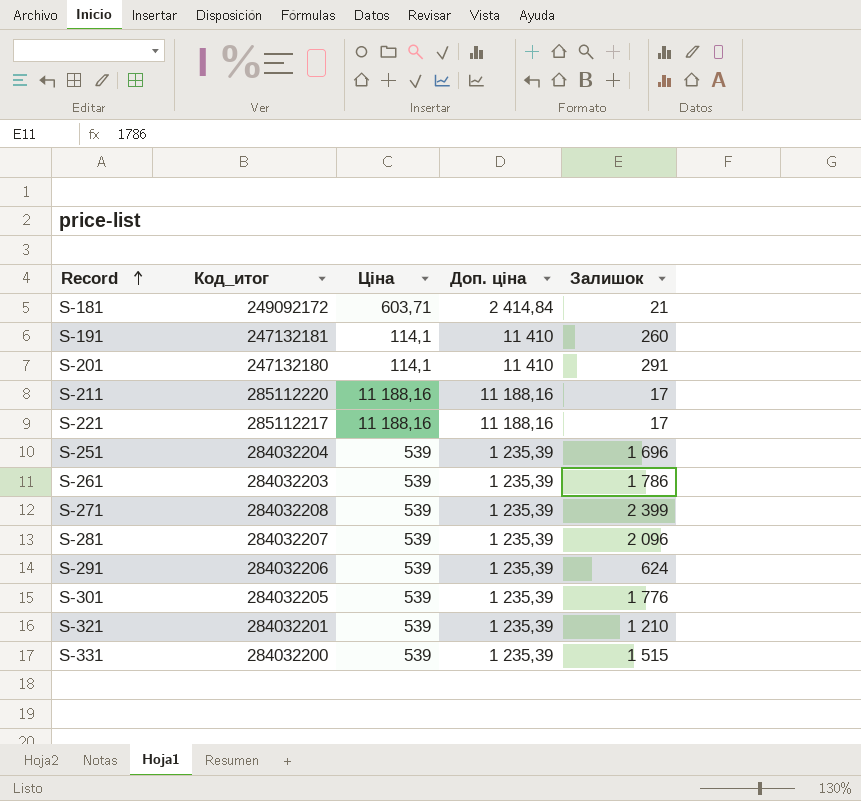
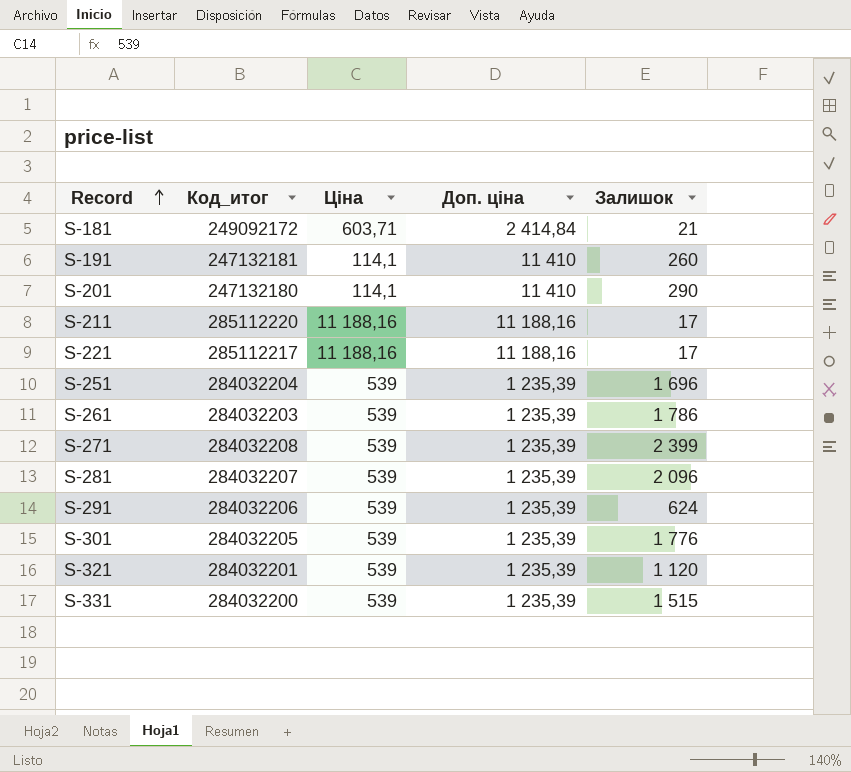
S-201 | Залишок: 291 -> 290
S-321 | Залишок: 1 210 -> 1 120

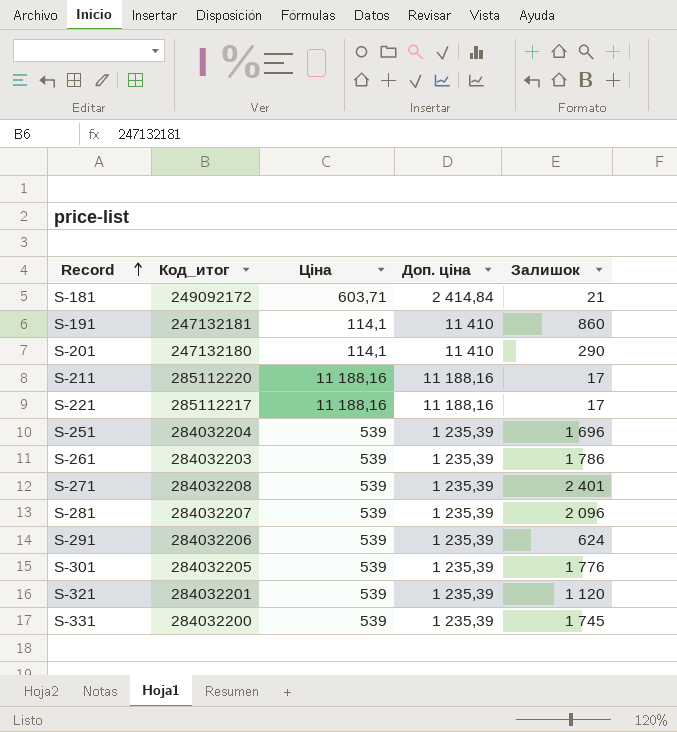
S-191 | Залишок: 260 -> 860
S-271 | Залишок: 2 399 -> 2 401
S-331 | Залишок: 1 515 -> 1 745

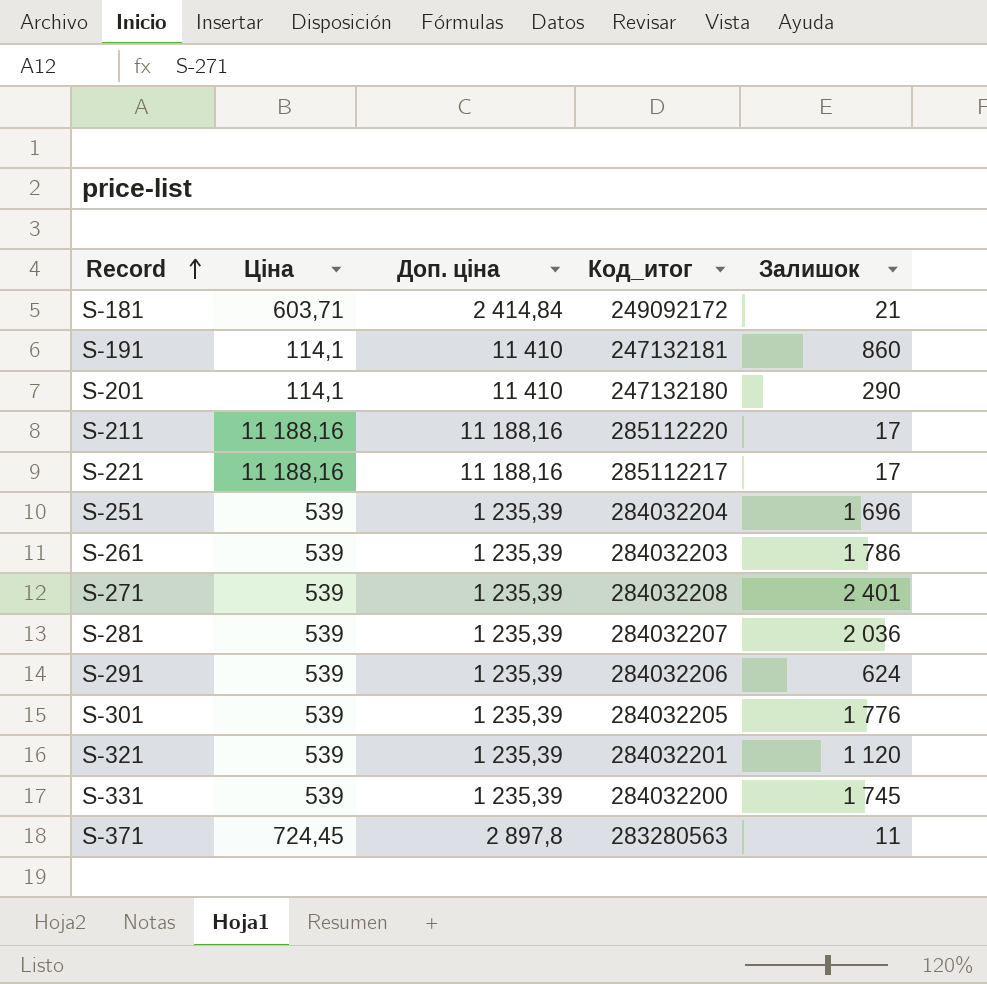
column Код_итог | position: 2 -> 4
S-281 | Залишок: 2 096 -> 2 036
row S-371: none -> 724,45 | 2 897,8 | 283280563 | 11

